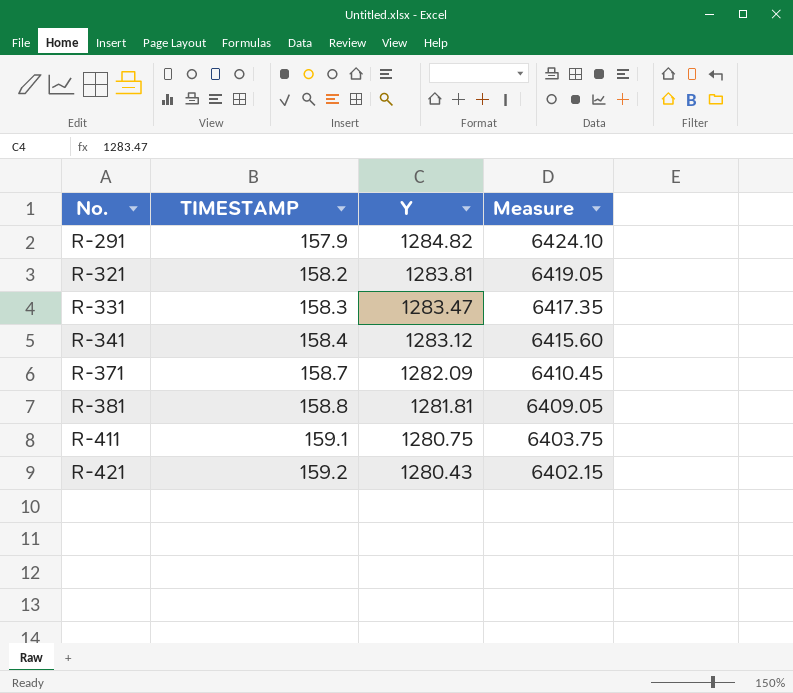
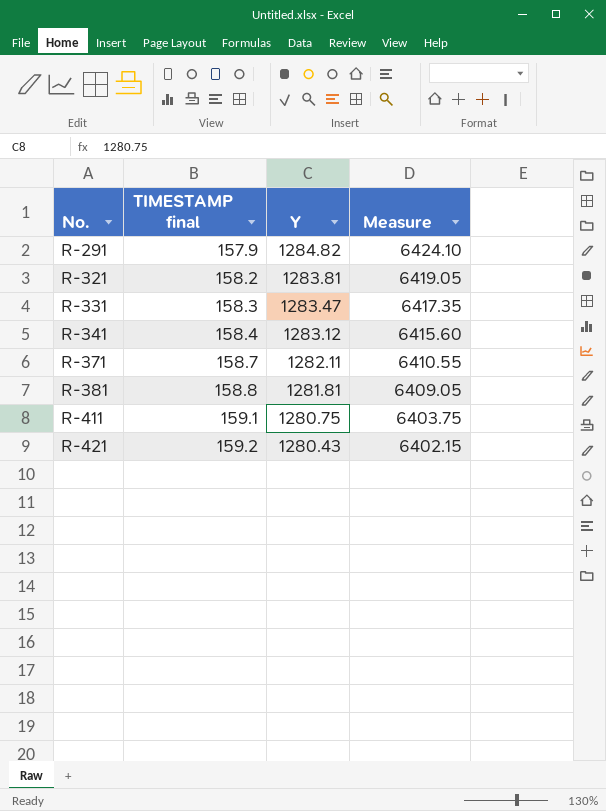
column name: TIMESTAMP -> TIMESTAMP final
R-371 | Y: 1282.09 -> 1282.11
R-371 | Measure: 6410.45 -> 6410.55

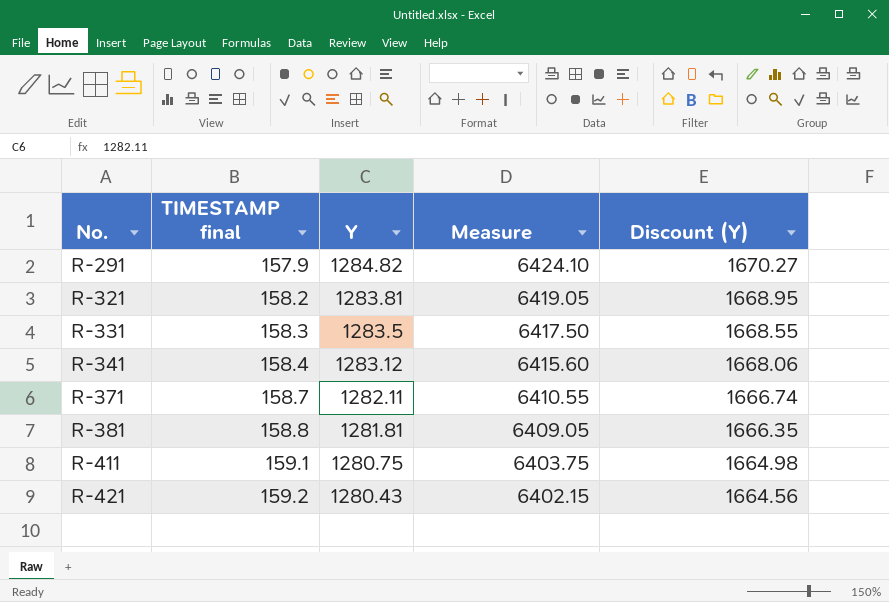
column Discount (Y) | formula: none -> [Y] * 1.3
R-331 | Y: 1283.47 -> 1283.5
R-331 | Measure: 6417.35 -> 6417.50

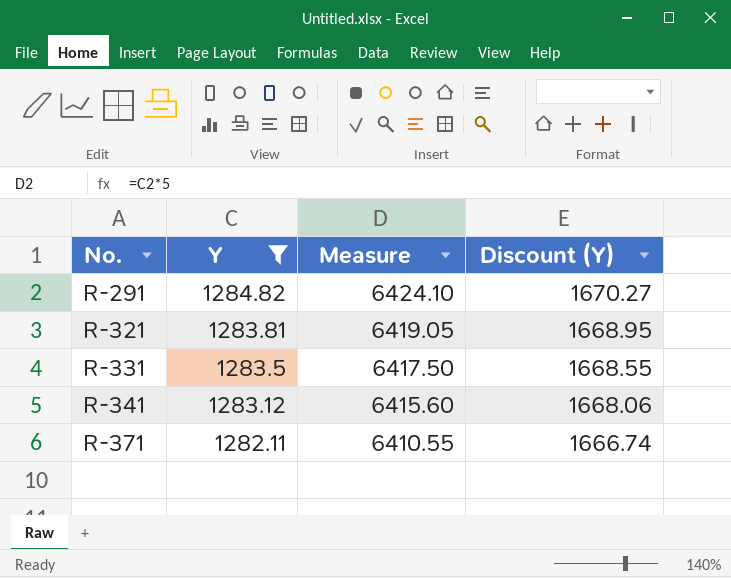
filter: none -> Y >= 1282.11
column TIMESTAMP final | position: 2 -> none

